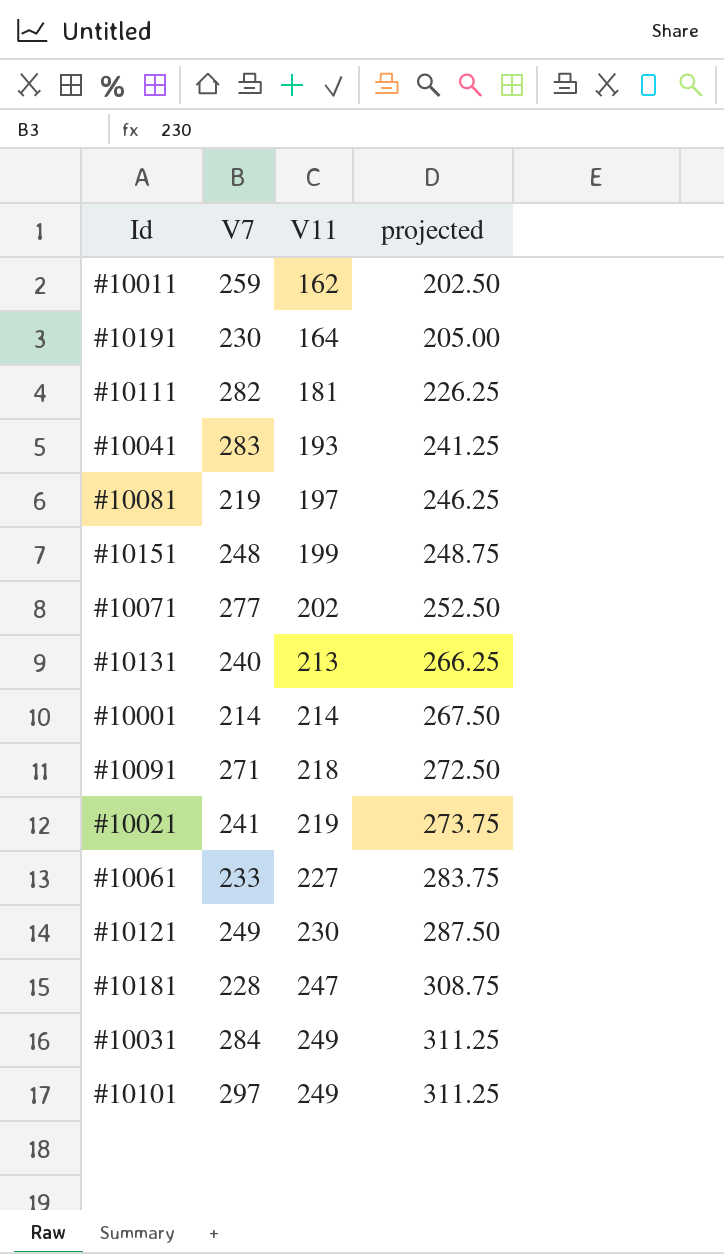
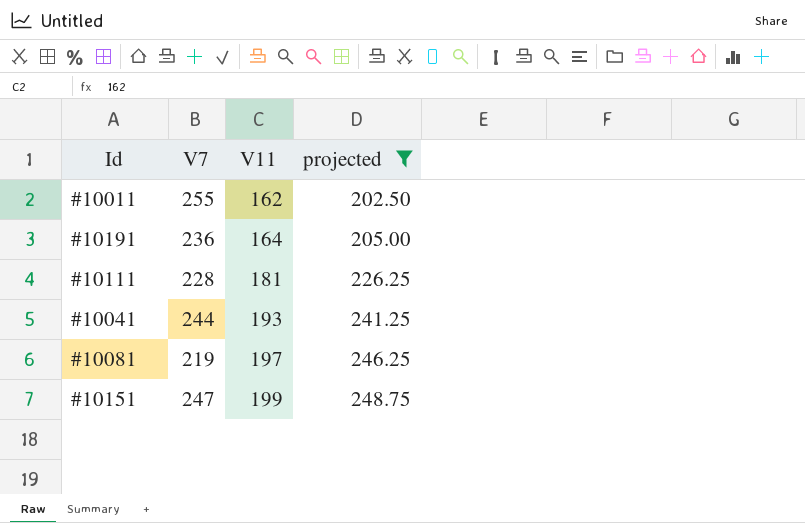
filter: none -> projected <= 248.75
#10011 | V7: 259 -> 255
#10191 | V7: 230 -> 236
#10111 | V7: 282 -> 228
#10041 | V7: 283 -> 244
#10151 | V7: 248 -> 247

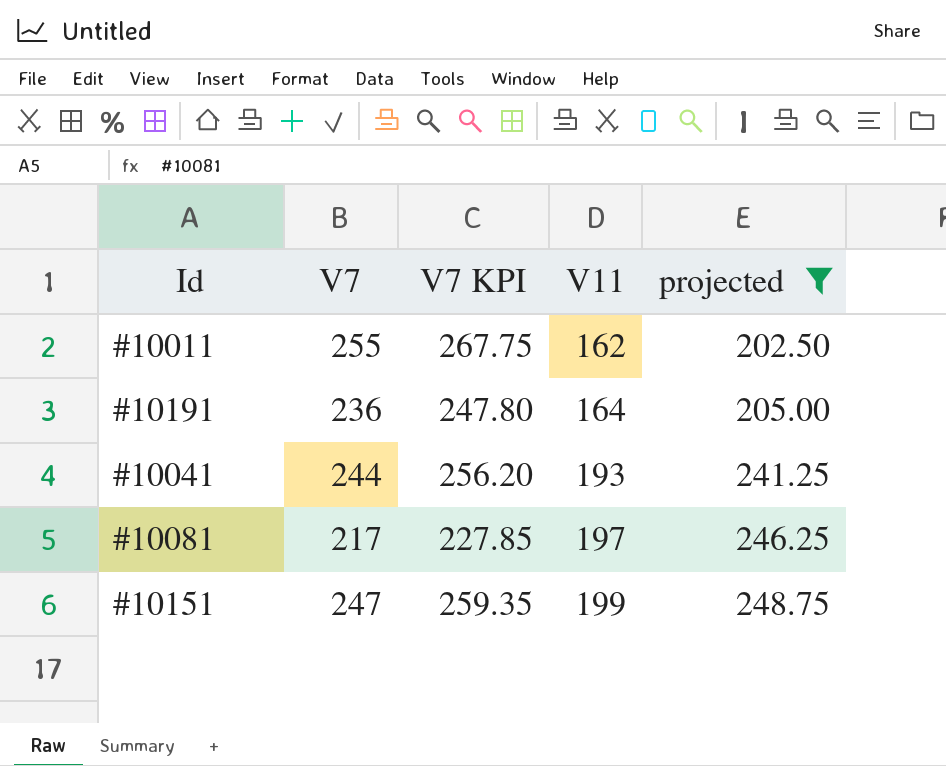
column V7 KPI | formula: none -> [V7] * 1.05
row #10111: 228 | 181 | 226.25 -> none
#10081 | V7: 219 -> 217

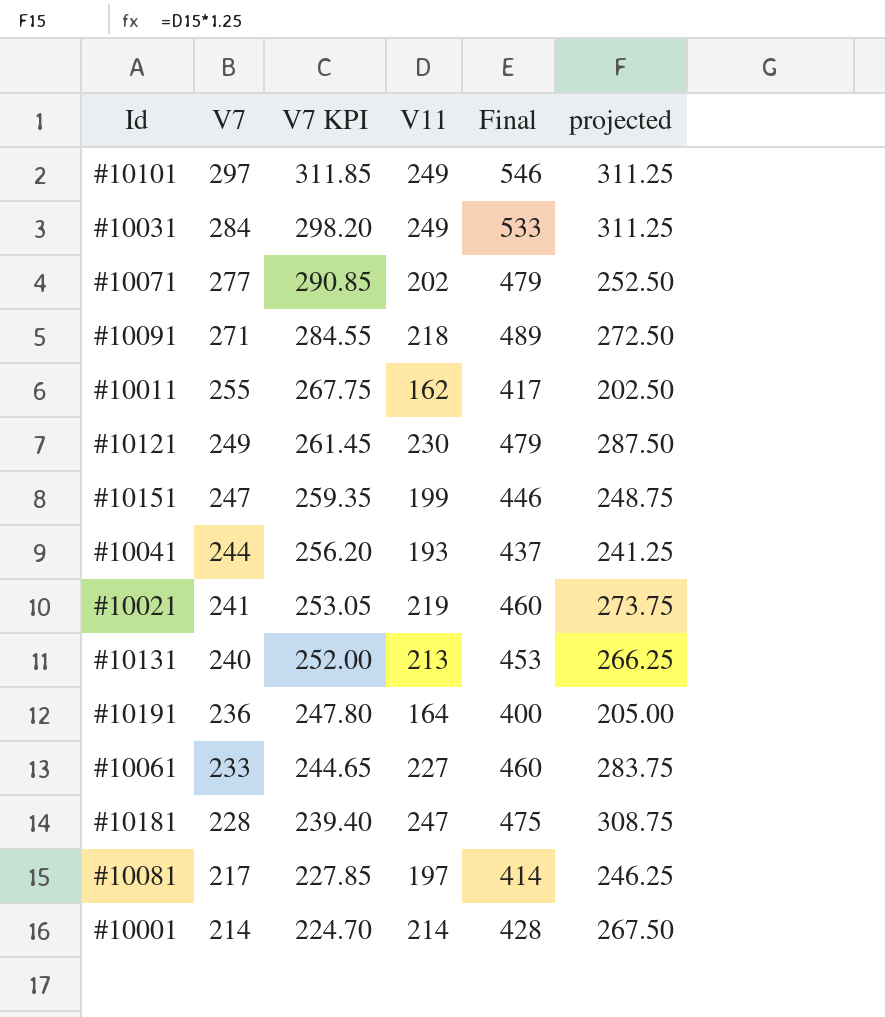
filter: projected <= 248.75 -> none
row order: V11 ascending -> V7 descending
column Final | formula: none -> [V7] + [V11]

